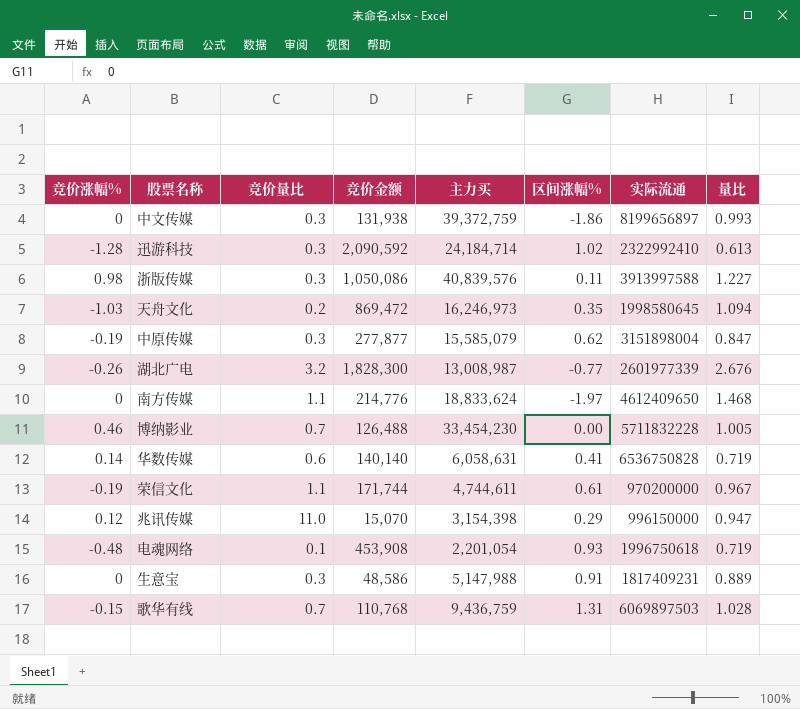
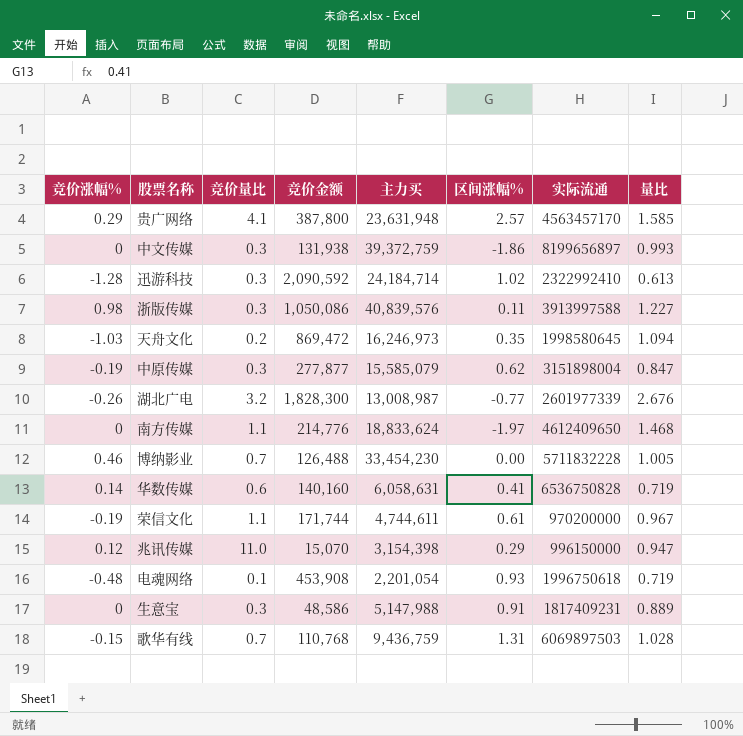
row 贵广网络: none -> 0.29 | 4.1 | 387,800 | 23,631,948 | 2.57 | 4563457170 | 1.585
华数传媒 | 竞价金额: 140,140 -> 140,160

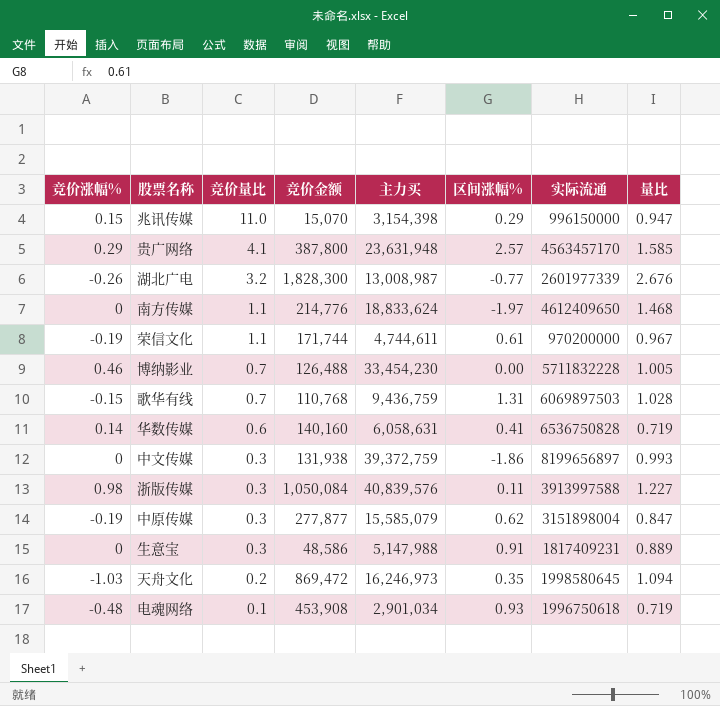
row order: none -> 竞价量比 descending
row 迅游科技: -1.28 | 0.3 | 2,090,592 | 24,184,714 | 1.02 | 2322992410 | 0.613 -> none
兆讯传媒 | 竞价涨幅%: 0.12 -> 0.15
浙版传媒 | 竞价金额: 1,050,086 -> 1,050,084
电魂网络 | 主力买: 2,201,054 -> 2,901,034

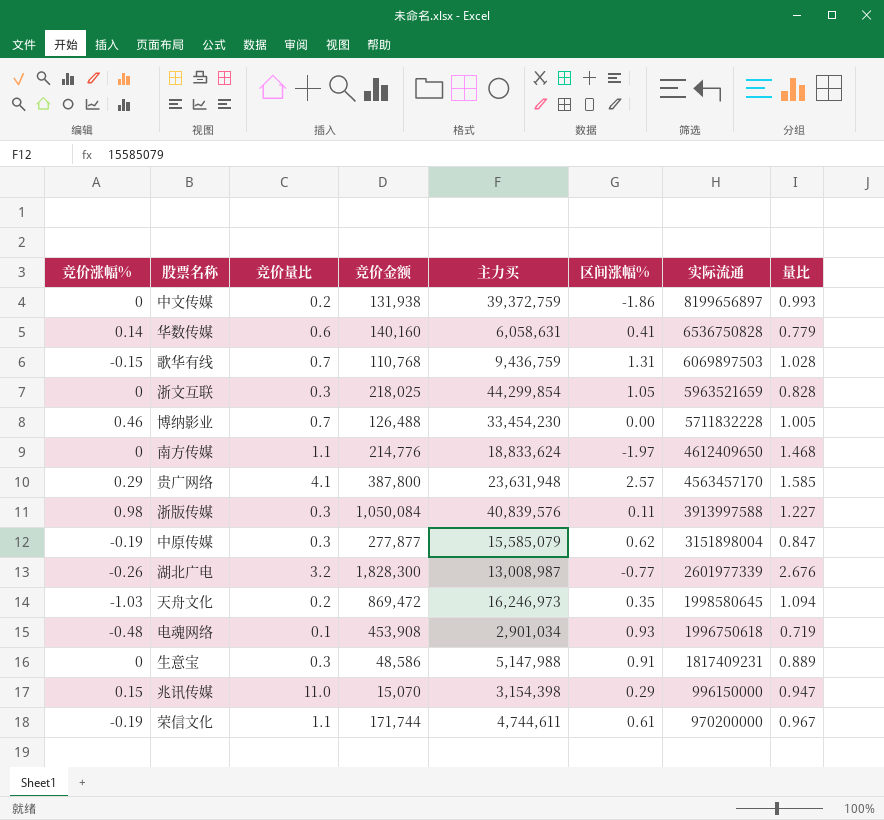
row order: 竞价量比 descending -> 实际流通 descending
中文传媒 | 竞价量比: 0.3 -> 0.2
华数传媒 | 量比: 0.719 -> 0.779
row 浙文互联: none -> 0 | 0.3 | 218,025 | 44,299,854 | 1.05 | 5963521659 | 0.828

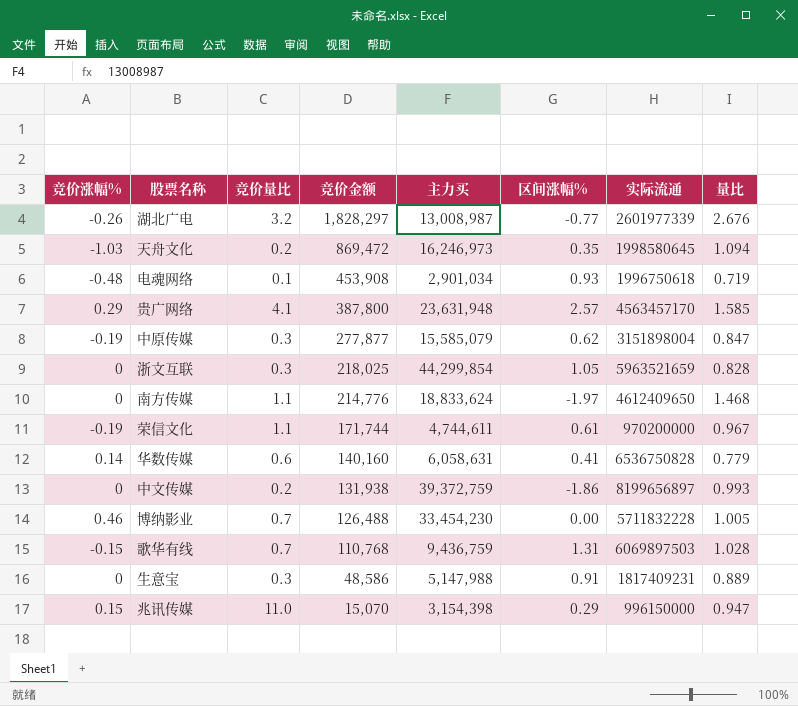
row order: 实际流通 descending -> 竞价金额 descending
row 浙版传媒: 0.98 | 0.3 | 1,050,084 | 40,839,576 | 0.11 | 3913997588 | 1.227 -> none
湖北广电 | 竞价金额: 1,828,300 -> 1,828,297

